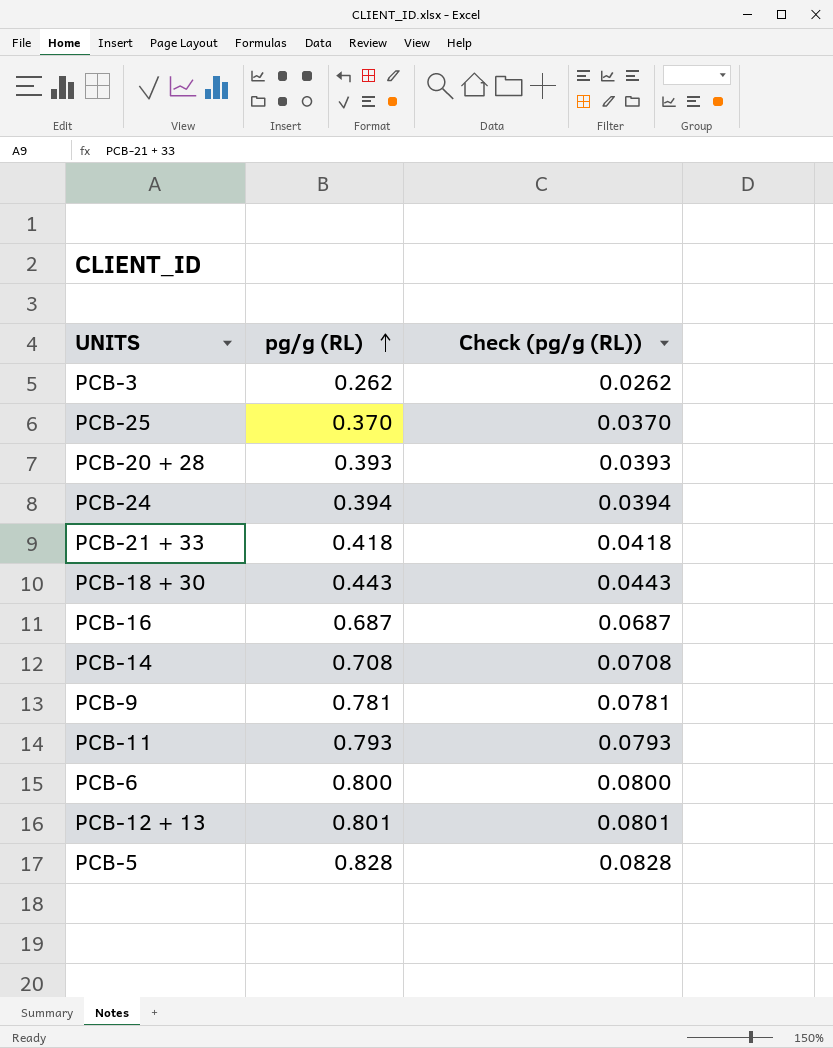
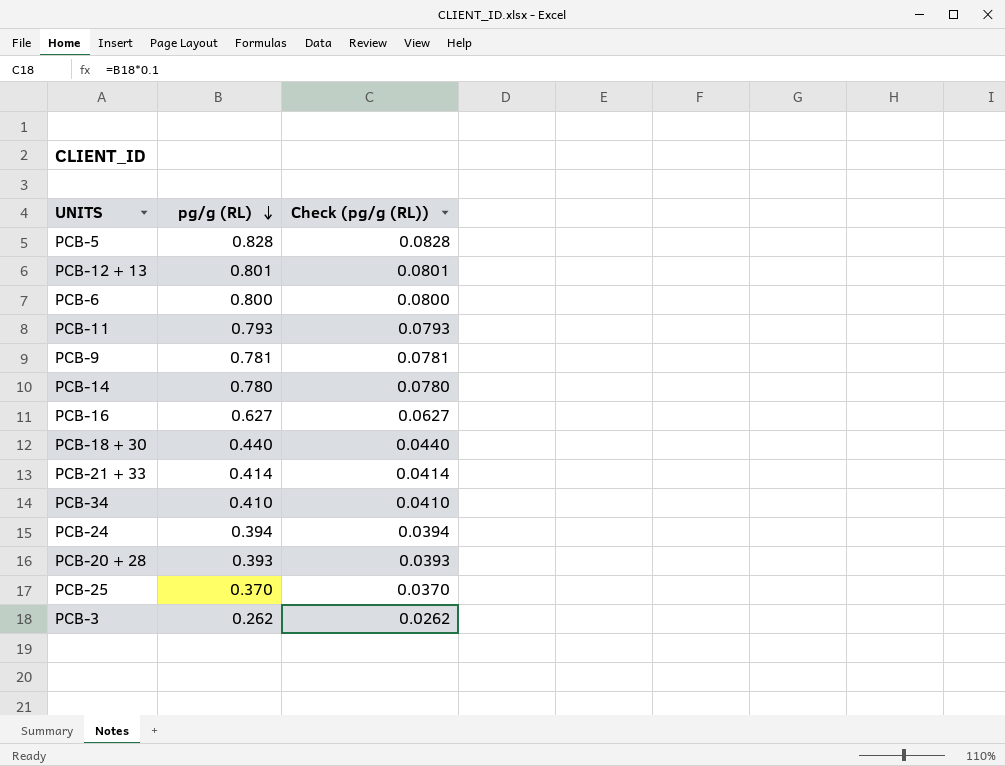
row order: pg/g (RL) ascending -> pg/g (RL) descending
PCB-14 | pg/g (RL): 0.708 -> 0.780
PCB-14 | Check (pg/g (RL)): 0.0708 -> 0.0780
PCB-16 | pg/g (RL): 0.687 -> 0.627
PCB-16 | Check (pg/g (RL)): 0.0687 -> 0.0627
PCB-18 + 30 | pg/g (RL): 0.443 -> 0.440
PCB-18 + 30 | Check (pg/g (RL)): 0.0443 -> 0.0440
PCB-21 + 33 | pg/g (RL): 0.418 -> 0.414
PCB-21 + 33 | Check (pg/g (RL)): 0.0418 -> 0.0414
row PCB-34: none -> 0.410 | 0.0410

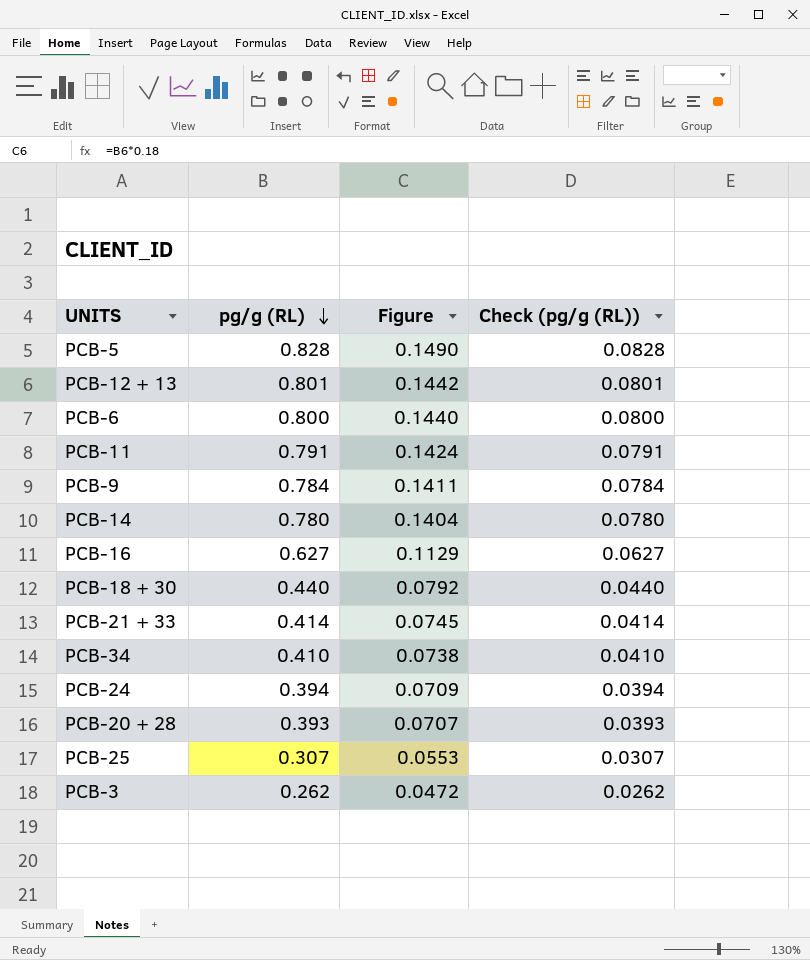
column Figure | formula: none -> [pg/g (RL)] * 0.18
PCB-11 | pg/g (RL): 0.793 -> 0.791
PCB-11 | Check (pg/g (RL)): 0.0793 -> 0.0791
PCB-9 | pg/g (RL): 0.781 -> 0.784
PCB-9 | Check (pg/g (RL)): 0.0781 -> 0.0784
PCB-25 | pg/g (RL): 0.370 -> 0.307
PCB-25 | Check (pg/g (RL)): 0.0370 -> 0.0307

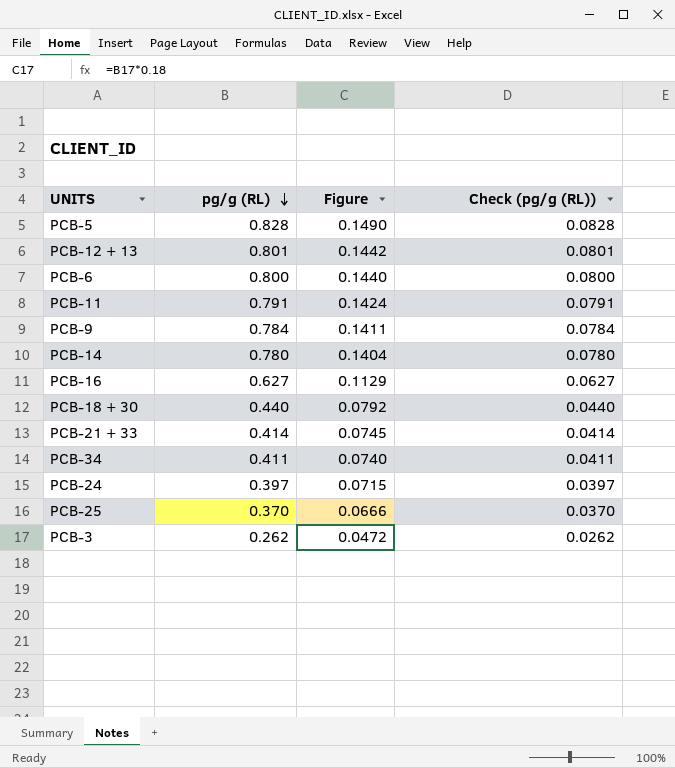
row PCB-20 + 28: 0.393 | 0.0707 | 0.0393 -> none
PCB-34 | pg/g (RL): 0.410 -> 0.411
PCB-34 | Figure: 0.0738 -> 0.0740
PCB-34 | Check (pg/g (RL)): 0.0410 -> 0.0411
PCB-24 | pg/g (RL): 0.394 -> 0.397
PCB-24 | Figure: 0.0709 -> 0.0715
PCB-24 | Check (pg/g (RL)): 0.0394 -> 0.0397
PCB-25 | pg/g (RL): 0.307 -> 0.370
PCB-25 | Figure: 0.0553 -> 0.0666
PCB-25 | Check (pg/g (RL)): 0.0307 -> 0.0370

